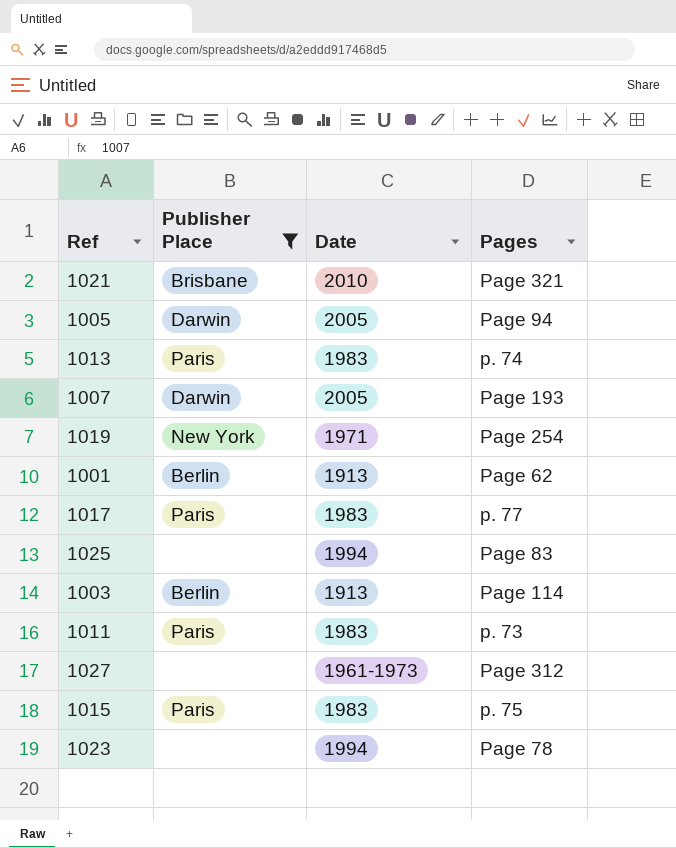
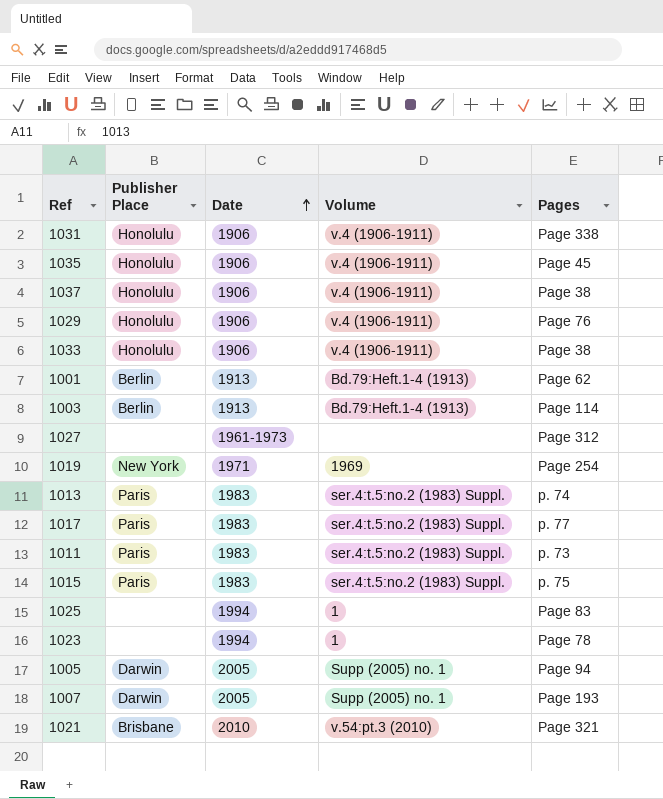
filter: Publisher Place != Honolulu -> none
row order: none -> Date ascending
column Volume | position: none -> 4

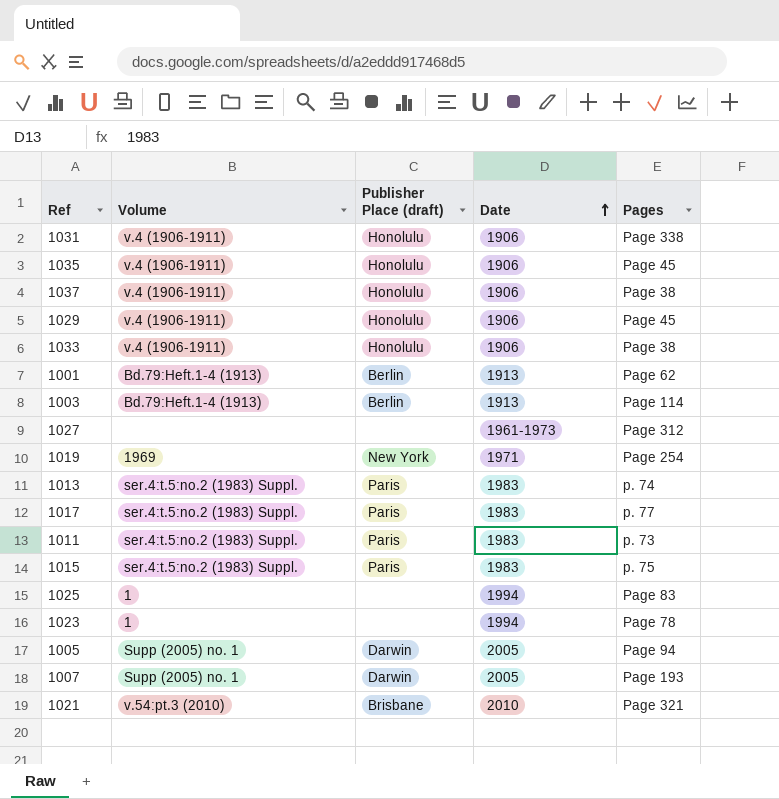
column Volume | position: 4 -> 2
column name: Publisher Place -> Publisher Place (draft)
1029 | Pages: Page 76 -> Page 45

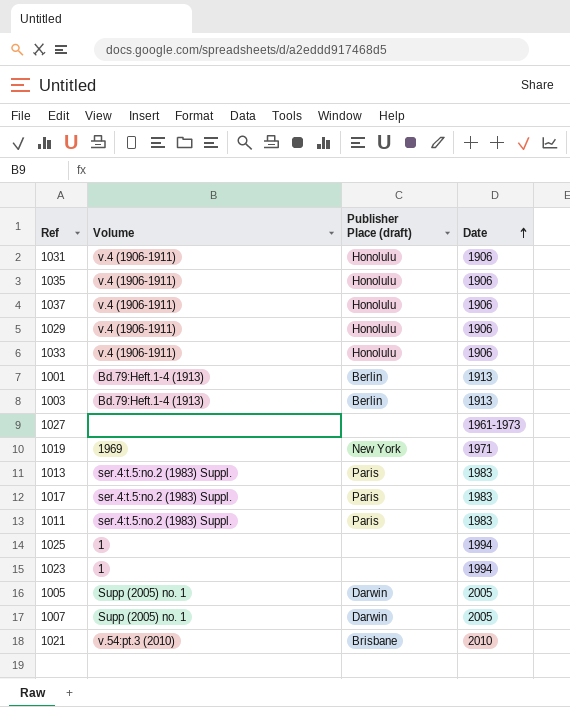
column Pages | position: 5 -> none
row 1015: ser.4:t.5:no.2 (1983) Suppl. | Paris | 1983 | p. 75 -> none

